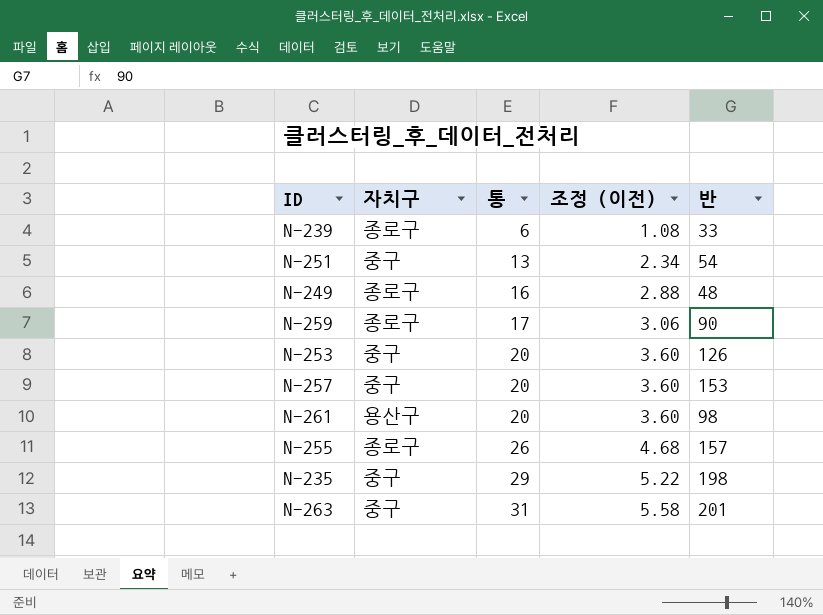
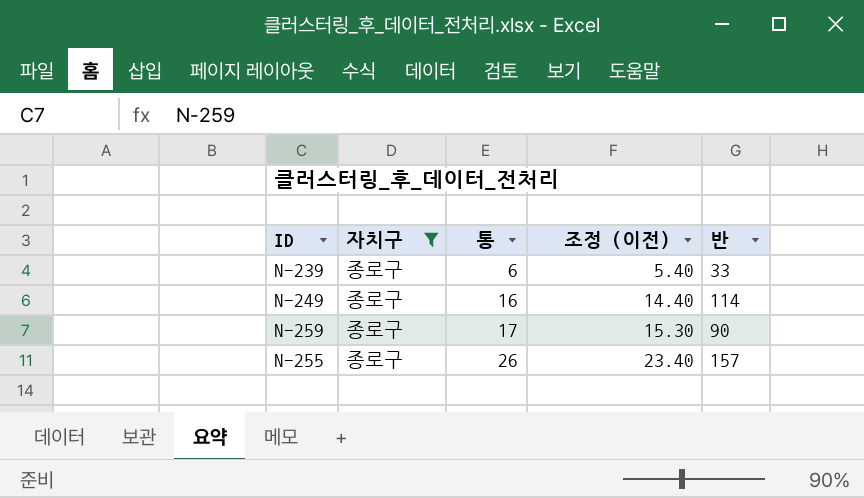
filter: none -> 자치구 = 종로구
column 조정 (이전) | formula: [통] * 0.18 -> [통] * 0.9
N-249 | 반: 48 -> 114

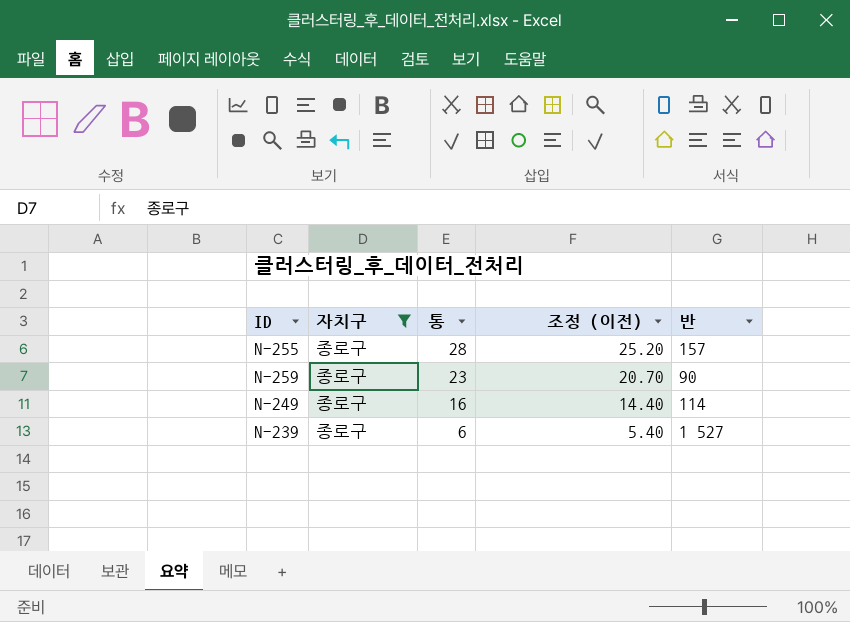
row order: 통 ascending -> 통 descending
N-255 | 통: 26 -> 28
N-255 | 조정 (이전): 23.40 -> 25.20
N-259 | 통: 17 -> 23
N-259 | 조정 (이전): 15.30 -> 20.70
N-239 | 반: 33 -> 1 527

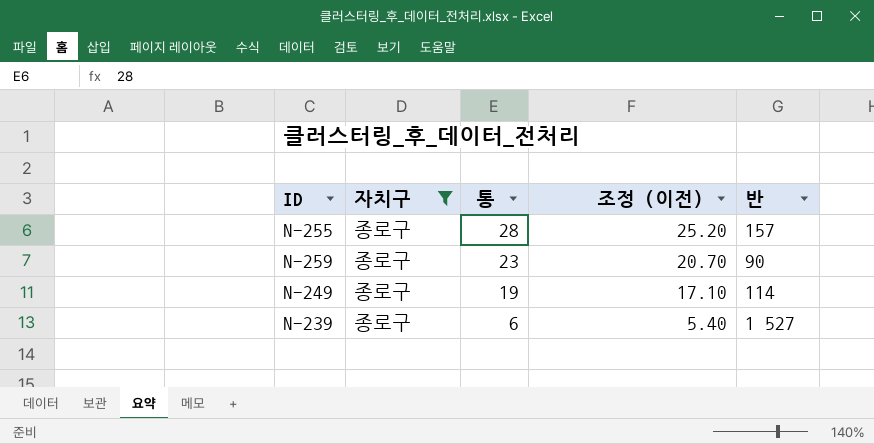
N-249 | 통: 16 -> 19
N-249 | 조정 (이전): 14.40 -> 17.10

